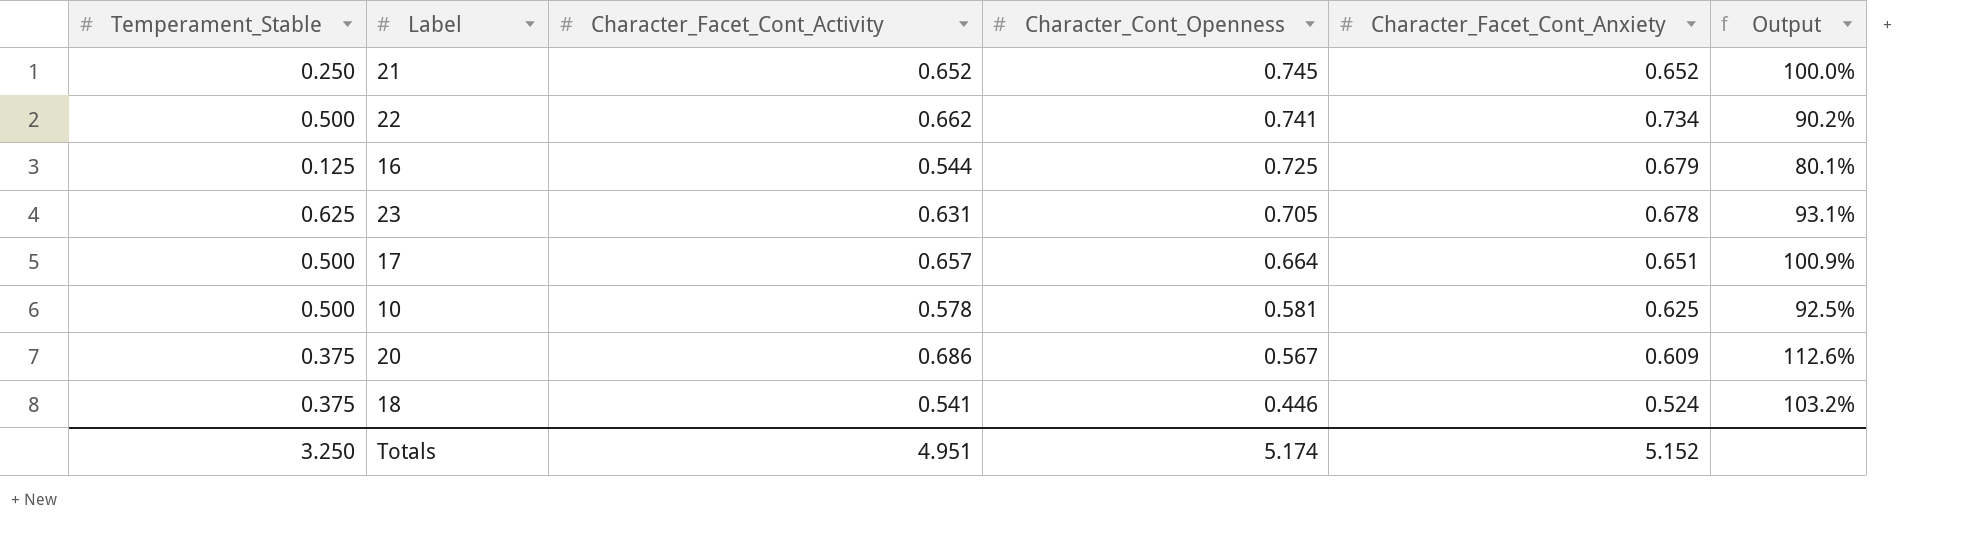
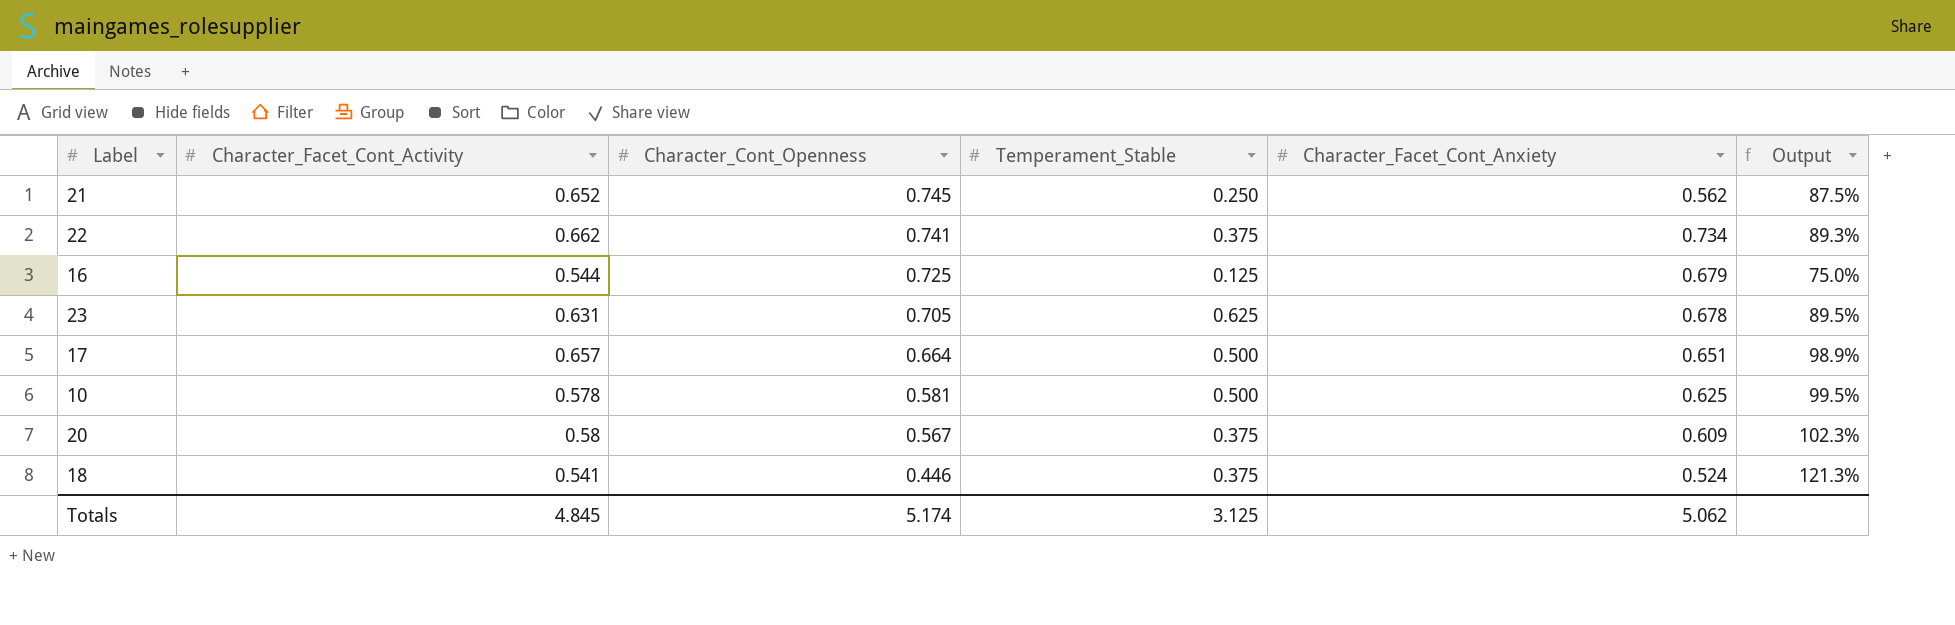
column Temperament_Stable | position: 1 -> 4
column Output | formula: [Character_Facet_Cont_Activity] / [Character_Facet_Cont_Anxiety] -> [Character_Facet_Cont_Activity] / [Character_Cont_Openness]
21 | Character_Facet_Cont_Anxiety: 0.652 -> 0.562
22 | Temperament_Stable: 0.500 -> 0.375
20 | Character_Facet_Cont_Activity: 0.686 -> 0.58
Totals | Character_Facet_Cont_Activity: 4.951 -> 4.845
Totals | Temperament_Stable: 3.250 -> 3.125
Totals | Character_Facet_Cont_Anxiety: 5.152 -> 5.062

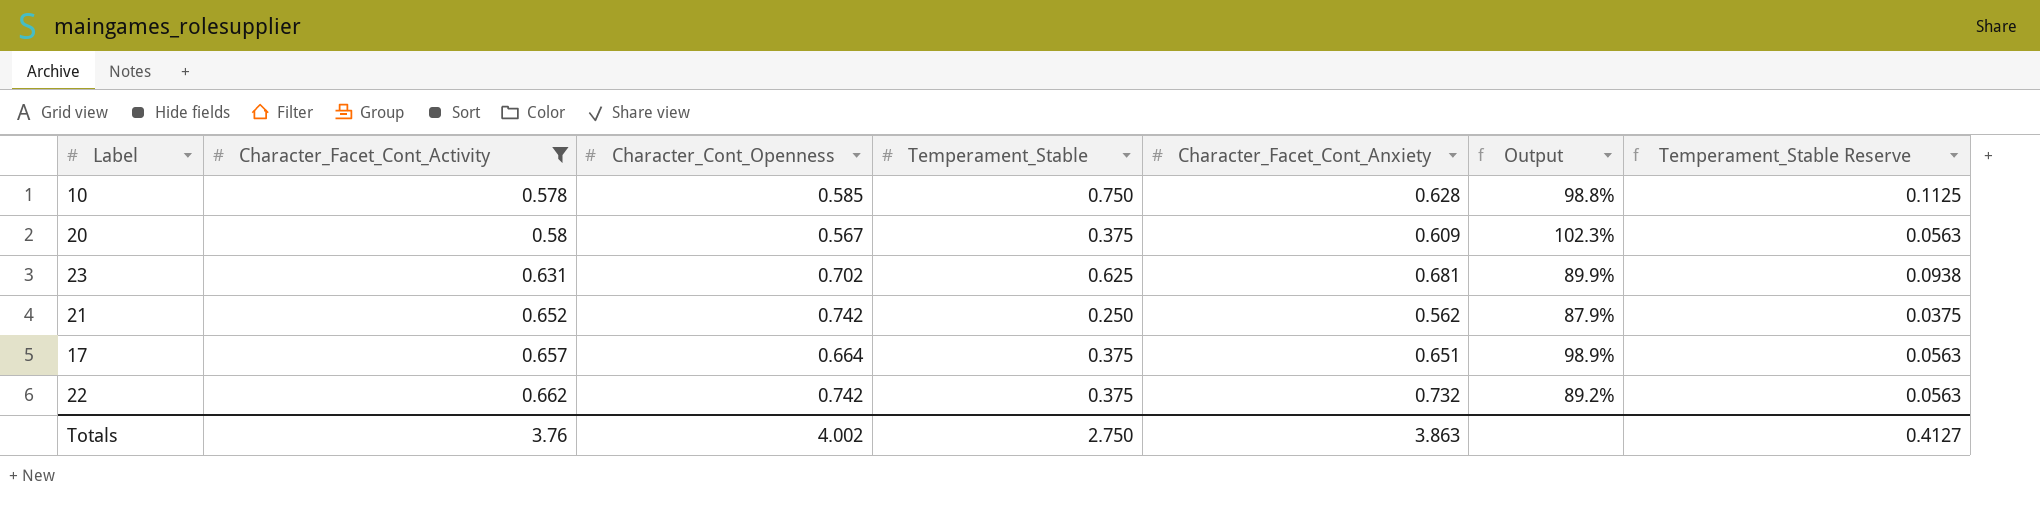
filter: none -> Character_Facet_Cont_Activity >= 0.578
row order: Character_Cont_Openness descending -> Character_Facet_Cont_Activity ascending
column Temperament_Stable Reserve | formula: none -> [Temperament_Stable] * 0.15
10 | Character_Cont_Openness: 0.581 -> 0.585
10 | Temperament_Stable: 0.500 -> 0.750
10 | Character_Facet_Cont_Anxiety: 0.625 -> 0.628
10 | Output: 99.5% -> 98.8%
23 | Character_Cont_Openness: 0.705 -> 0.702
23 | Character_Facet_Cont_Anxiety: 0.678 -> 0.681
23 | Output: 89.5% -> 89.9%
21 | Character_Cont_Openness: 0.745 -> 0.742
21 | Output: 87.5% -> 87.9%
17 | Temperament_Stable: 0.500 -> 0.375
22 | Character_Cont_Openness: 0.741 -> 0.742
22 | Character_Facet_Cont_Anxiety: 0.734 -> 0.732
22 | Output: 89.3% -> 89.2%
Totals | Character_Facet_Cont_Activity: 4.845 -> 3.76
Totals | Character_Cont_Openness: 5.174 -> 4.002
Totals | Temperament_Stable: 3.125 -> 2.750
Totals | Character_Facet_Cont_Anxiety: 5.062 -> 3.863

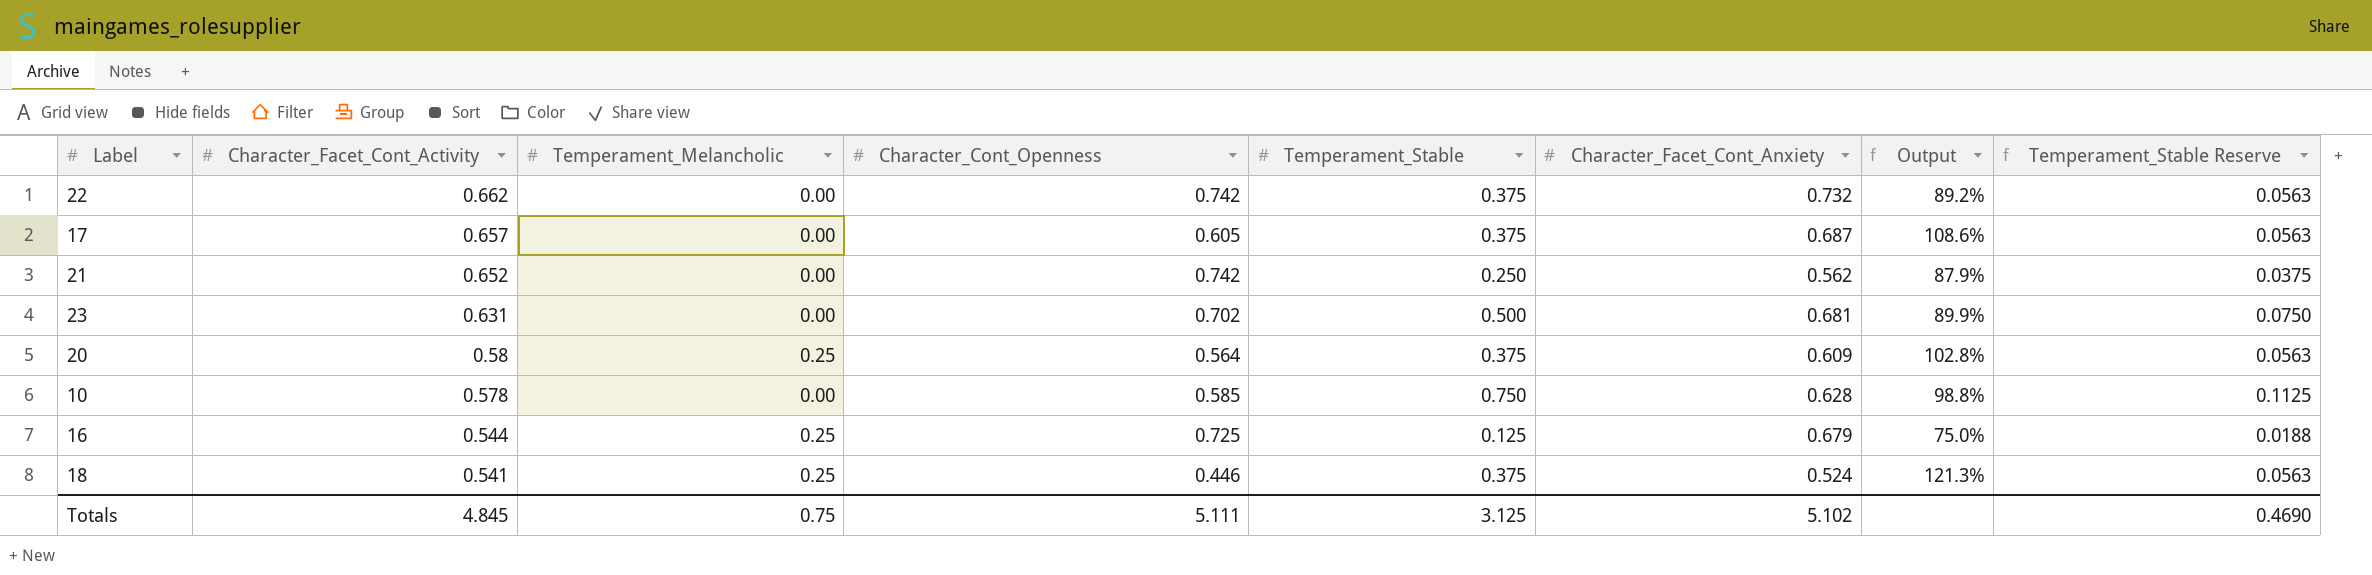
filter: Character_Facet_Cont_Activity >= 0.578 -> none
row order: Character_Facet_Cont_Activity ascending -> Character_Facet_Cont_Activity descending
column Temperament_Melancholic | position: none -> 3
17 | Character_Cont_Openness: 0.664 -> 0.605
17 | Character_Facet_Cont_Anxiety: 0.651 -> 0.687
17 | Output: 98.9% -> 108.6%
23 | Temperament_Stable: 0.625 -> 0.500
23 | Temperament_Stable Reserve: 0.0938 -> 0.0750
20 | Character_Cont_Openness: 0.567 -> 0.564
20 | Output: 102.3% -> 102.8%
Totals | Character_Facet_Cont_Activity: 3.76 -> 4.845
Totals | Character_Cont_Openness: 4.002 -> 5.111
Totals | Temperament_Stable: 2.750 -> 3.125
Totals | Character_Facet_Cont_Anxiety: 3.863 -> 5.102
Totals | Temperament_Stable Reserve: 0.4127 -> 0.4690

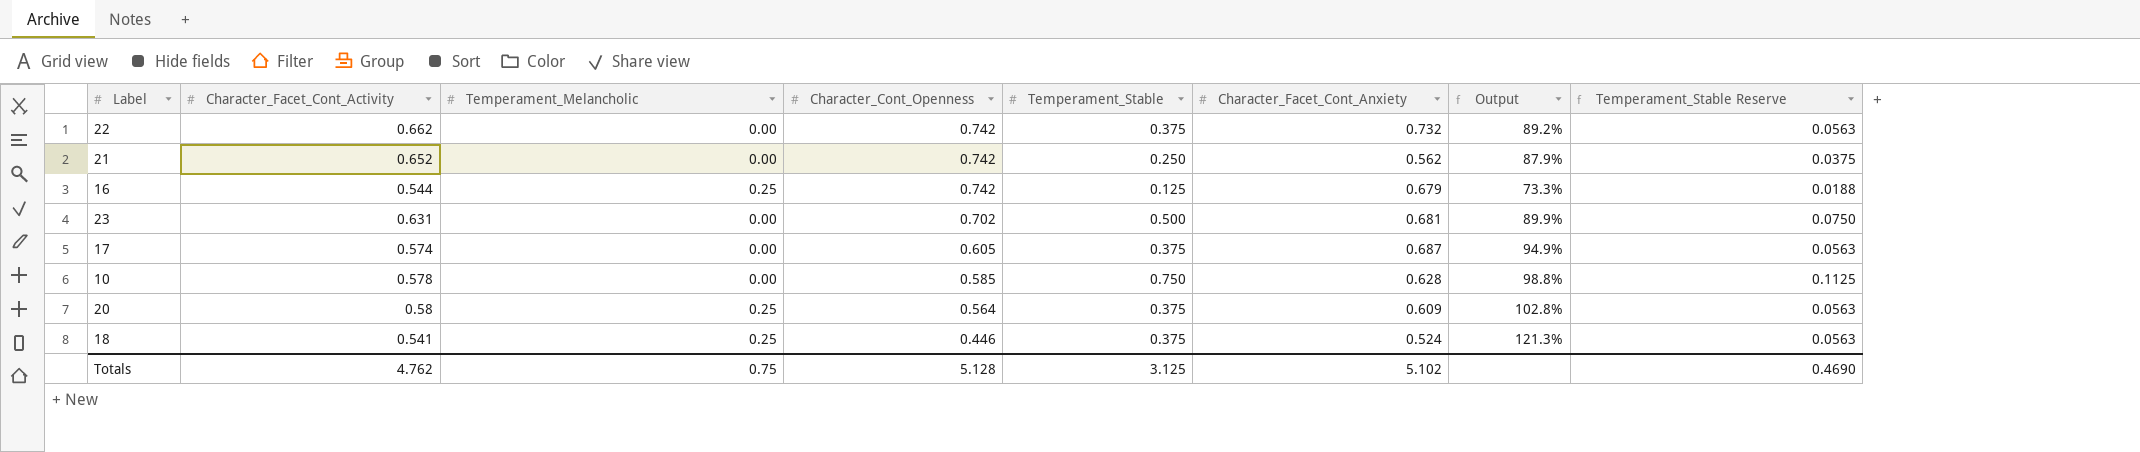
row order: Character_Facet_Cont_Activity descending -> Character_Cont_Openness descending
16 | Character_Cont_Openness: 0.725 -> 0.742
16 | Output: 75.0% -> 73.3%
17 | Character_Facet_Cont_Activity: 0.657 -> 0.574
17 | Output: 108.6% -> 94.9%
Totals | Character_Facet_Cont_Activity: 4.845 -> 4.762
Totals | Character_Cont_Openness: 5.111 -> 5.128

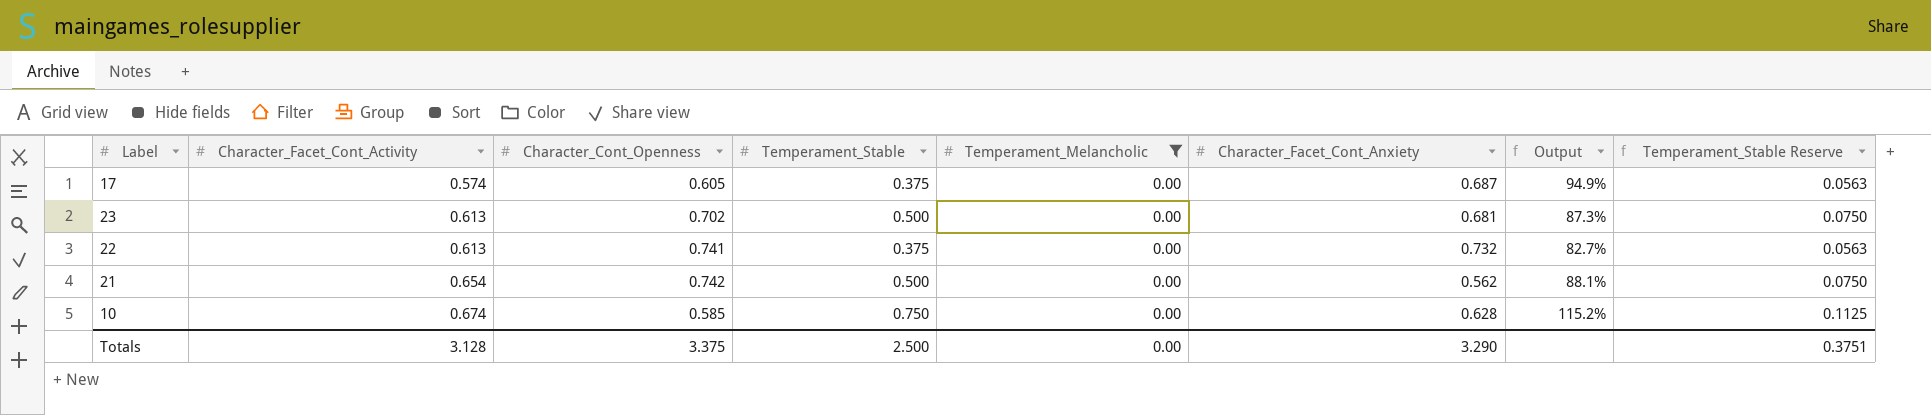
filter: none -> Temperament_Melancholic = 0.00
row order: Character_Cont_Openness descending -> Character_Facet_Cont_Activity ascending
column Temperament_Melancholic | position: 3 -> 5
23 | Character_Facet_Cont_Activity: 0.631 -> 0.613
23 | Output: 89.9% -> 87.3%
22 | Character_Facet_Cont_Activity: 0.662 -> 0.613
22 | Character_Cont_Openness: 0.742 -> 0.741
22 | Output: 89.2% -> 82.7%
21 | Character_Facet_Cont_Activity: 0.652 -> 0.654
21 | Temperament_Stable: 0.250 -> 0.500
21 | Output: 87.9% -> 88.1%
21 | Temperament_Stable Reserve: 0.0375 -> 0.0750
10 | Character_Facet_Cont_Activity: 0.578 -> 0.674
10 | Output: 98.8% -> 115.2%
Totals | Character_Facet_Cont_Activity: 4.762 -> 3.128
Totals | Character_Cont_Openness: 5.128 -> 3.375
Totals | Temperament_Stable: 3.125 -> 2.500
Totals | Temperament_Melancholic: 0.75 -> 0.00
Totals | Character_Facet_Cont_Anxiety: 5.102 -> 3.290
Totals | Temperament_Stable Reserve: 0.4690 -> 0.3751

